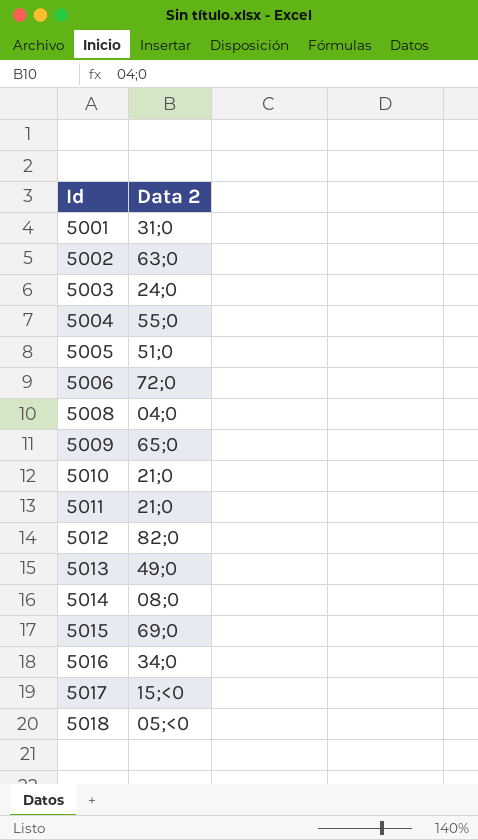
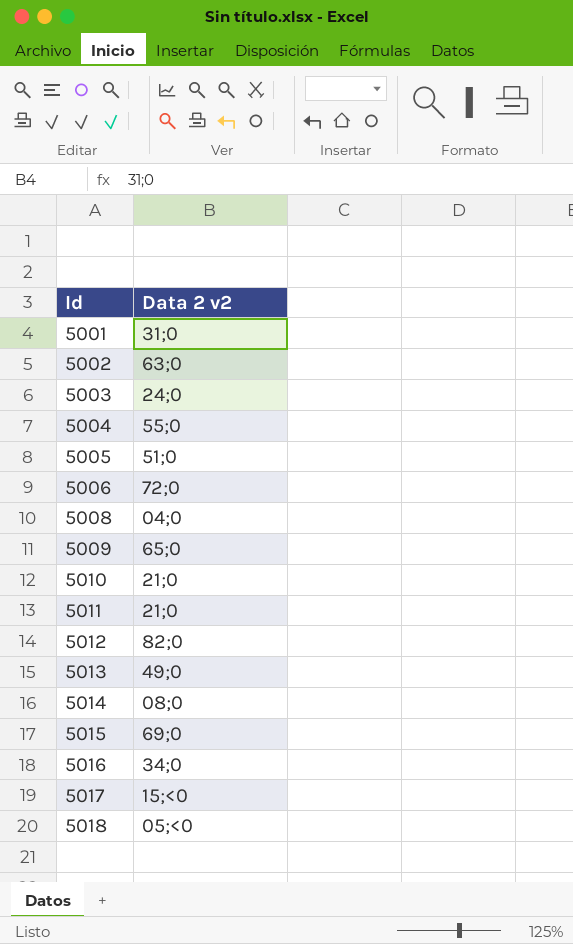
column name: Data 2 -> Data 2 v2

